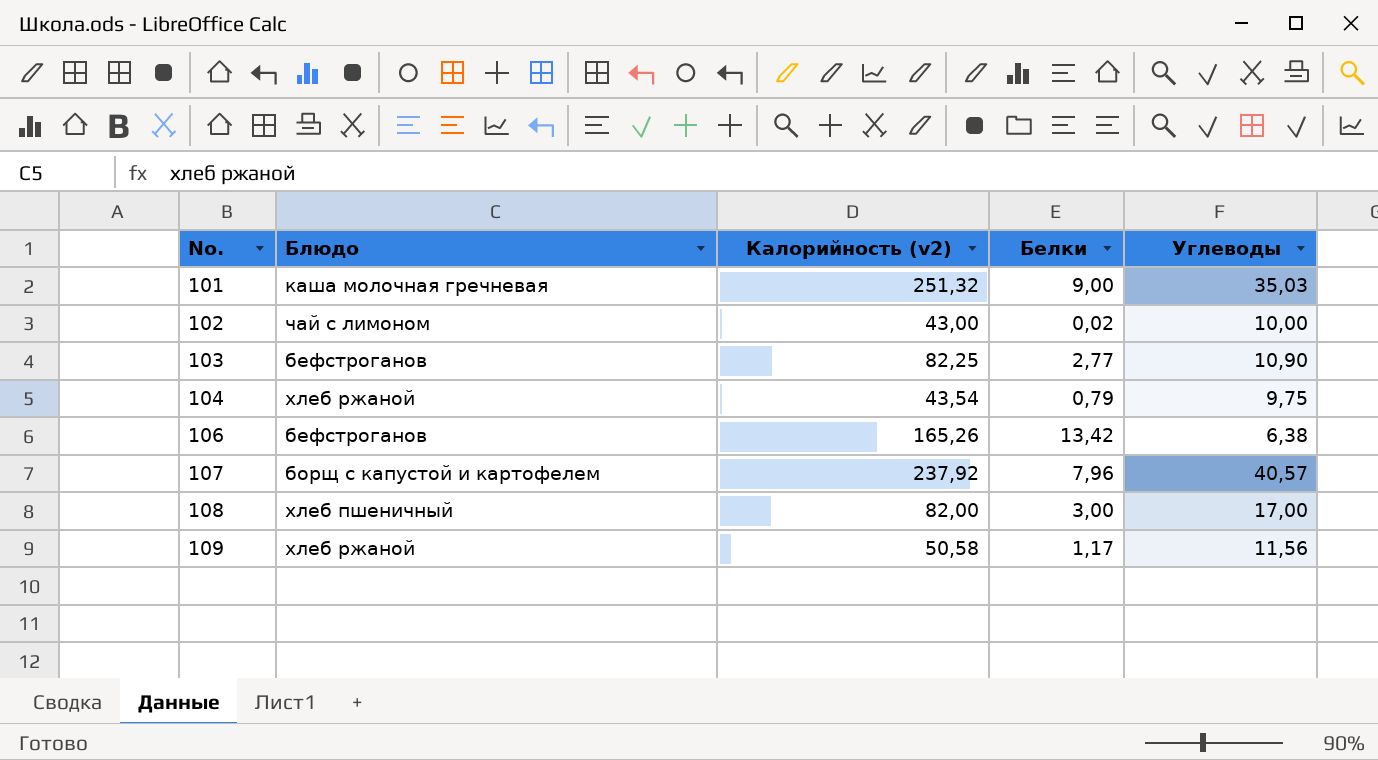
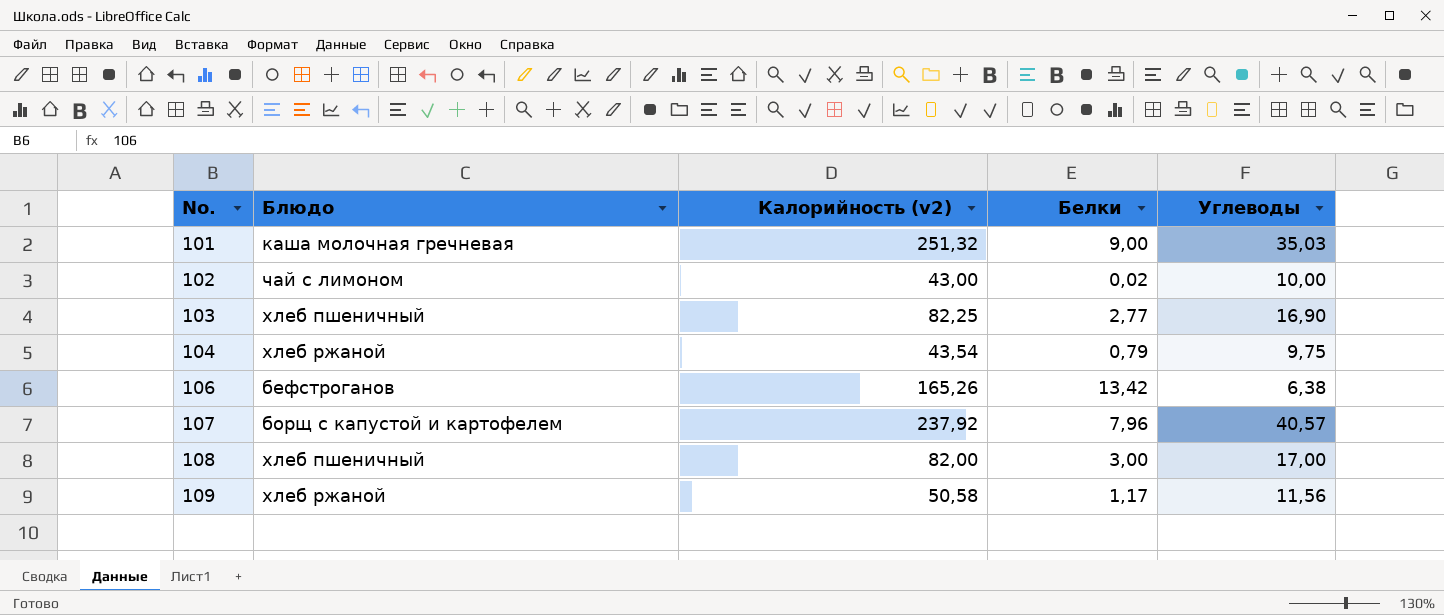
103 | Блюдо: бефстроганов -> хлеб пшеничный
103 | Углеводы: 10,90 -> 16,90

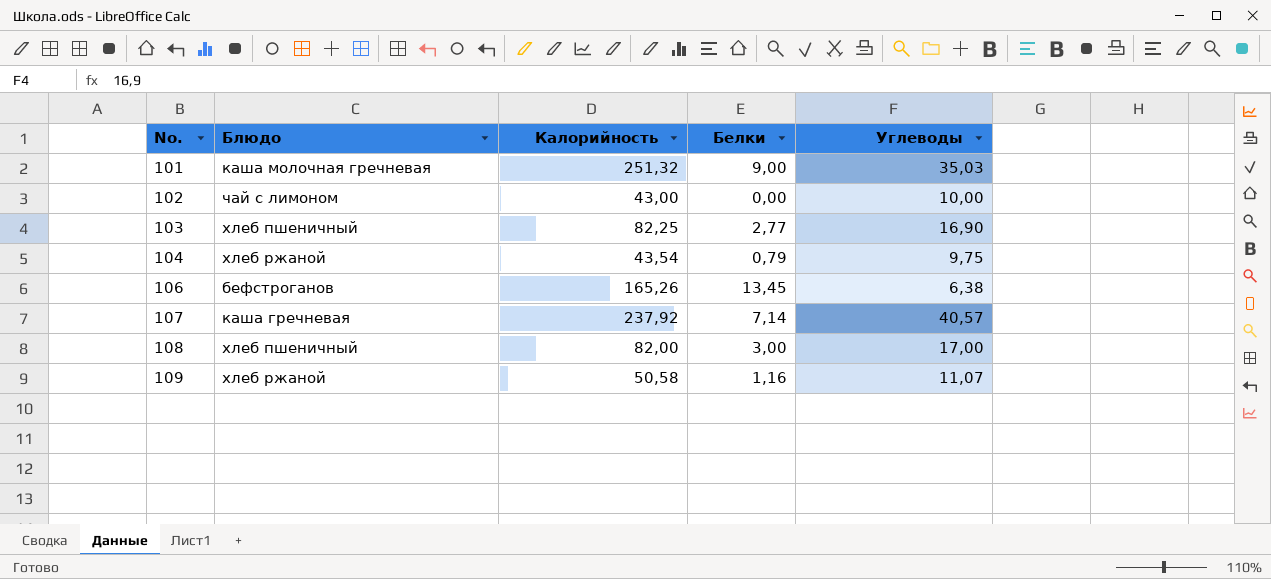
column name: Калорийность (v2) -> Калорийность
102 | Белки: 0,02 -> 0,00
106 | Белки: 13,42 -> 13,45
107 | Блюдо: борщ с капустой и картофелем -> каша гречневая
107 | Белки: 7,96 -> 7,14
109 | Белки: 1,17 -> 1,16
109 | Углеводы: 11,56 -> 11,07

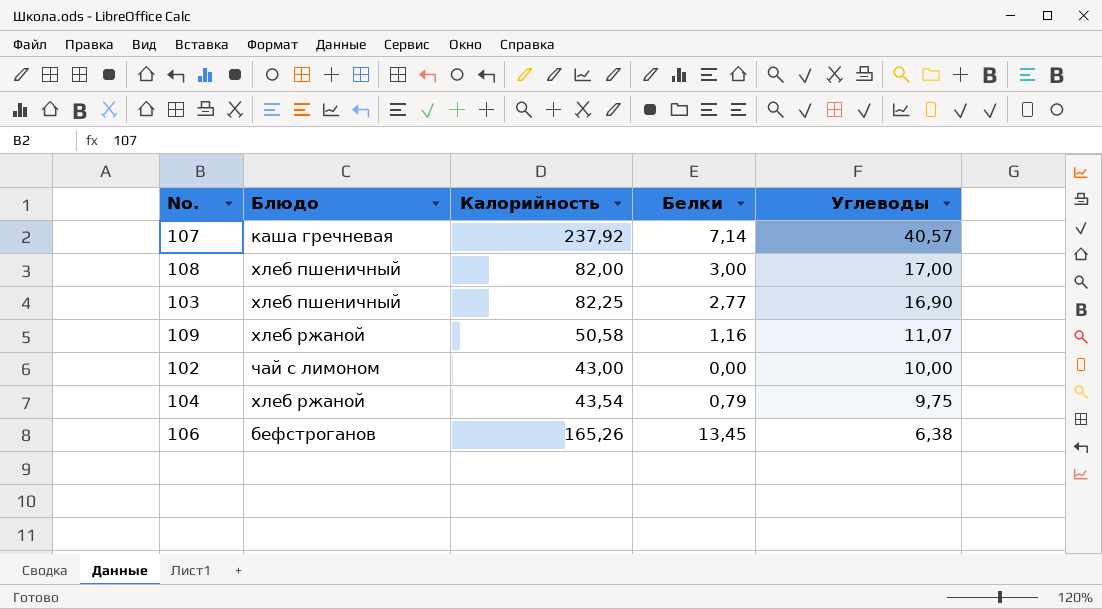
row order: No. ascending -> Углеводы descending
row 101: каша молочная гречневая | 251,32 | 9,00 | 35,03 -> none

